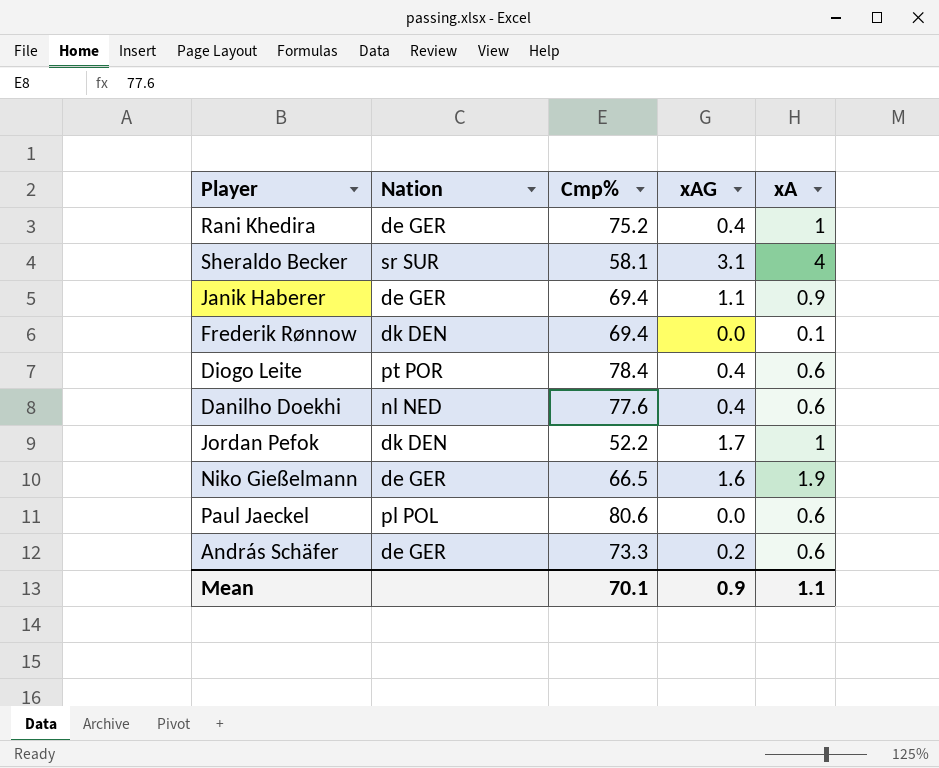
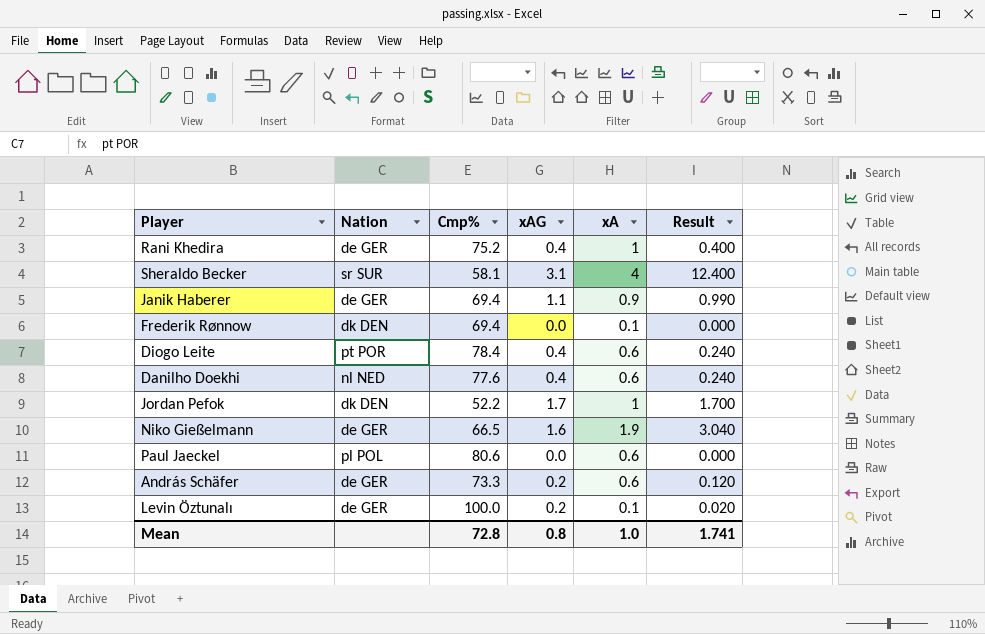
column Result | formula: none -> [xAG] * [xA]
row Levin Öztunalı: none -> de GER | 100.0 | 0.2 | 0.1 | 0.020
Mean | Cmp%: 70.1 -> 72.8
Mean | xAG: 0.9 -> 0.8
Mean | xA: 1.1 -> 1.0

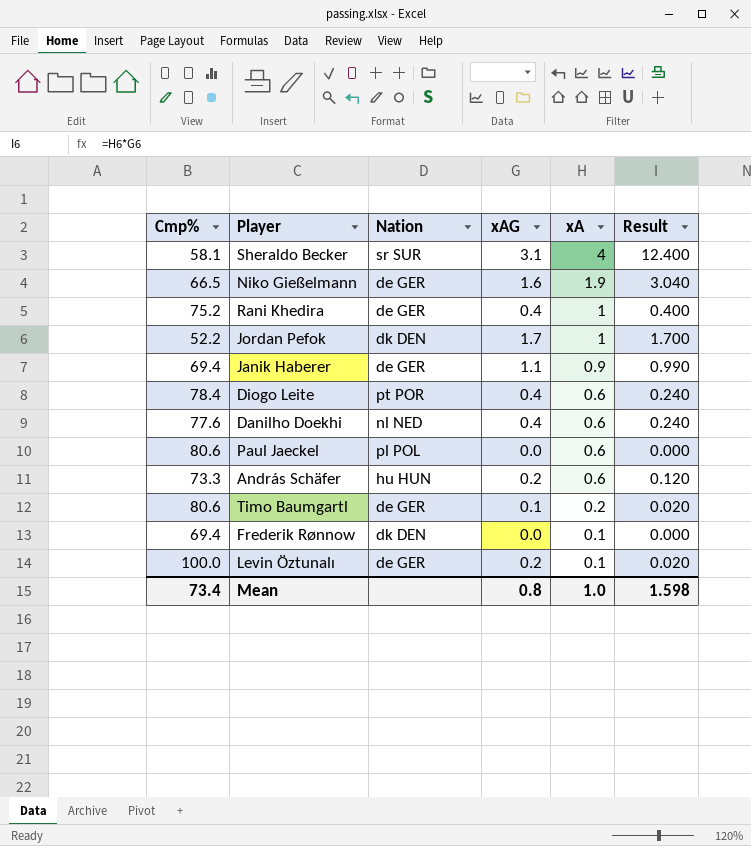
row order: none -> xA descending
column Cmp% | position: 3 -> 1
András Schäfer | Nation: de GER -> hu HUN
row Timo Baumgartl: none -> 80.6 | de GER | 0.1 | 0.2 | 0.020
Mean | Cmp%: 72.8 -> 73.4
Mean | Result: 1.741 -> 1.598

